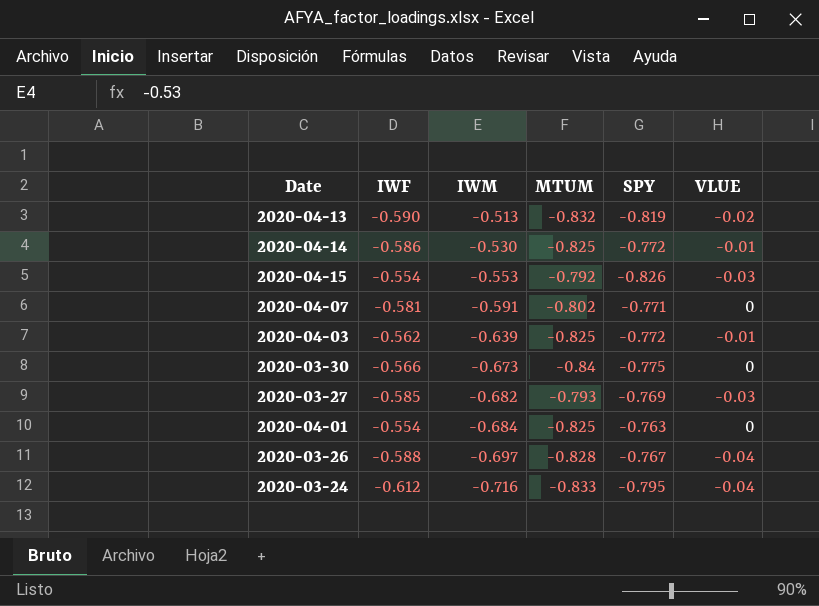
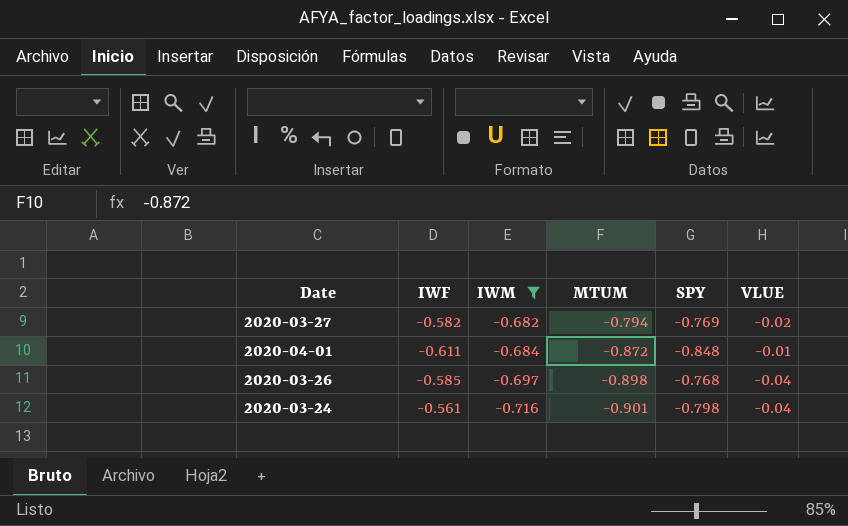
filter: none -> IWM <= -0.682
2020-03-27 | IWF: -0.585 -> -0.582
2020-03-27 | MTUM: -0.793 -> -0.794
2020-03-27 | VLUE: -0.03 -> -0.02
2020-04-01 | IWF: -0.554 -> -0.611
2020-04-01 | MTUM: -0.825 -> -0.872
2020-04-01 | SPY: -0.763 -> -0.848
2020-04-01 | VLUE: 0 -> -0.01
2020-03-26 | IWF: -0.588 -> -0.585
2020-03-26 | MTUM: -0.828 -> -0.898
2020-03-26 | SPY: -0.767 -> -0.768
2020-03-24 | IWF: -0.612 -> -0.561
2020-03-24 | MTUM: -0.833 -> -0.901
2020-03-24 | SPY: -0.795 -> -0.798

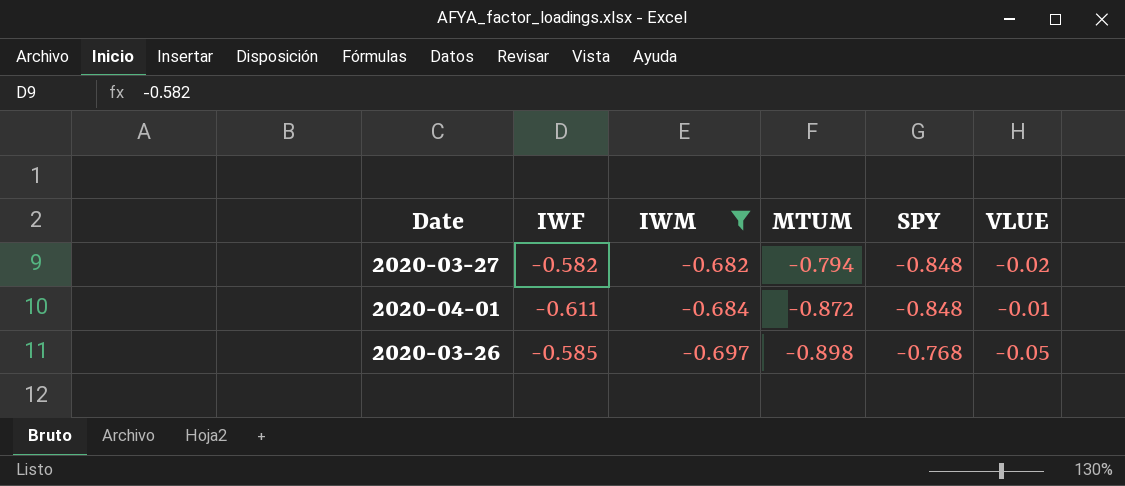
row 2020-03-24: -0.561 | -0.716 | -0.901 | -0.798 | -0.04 -> none
2020-03-27 | SPY: -0.769 -> -0.848
2020-03-26 | VLUE: -0.04 -> -0.05

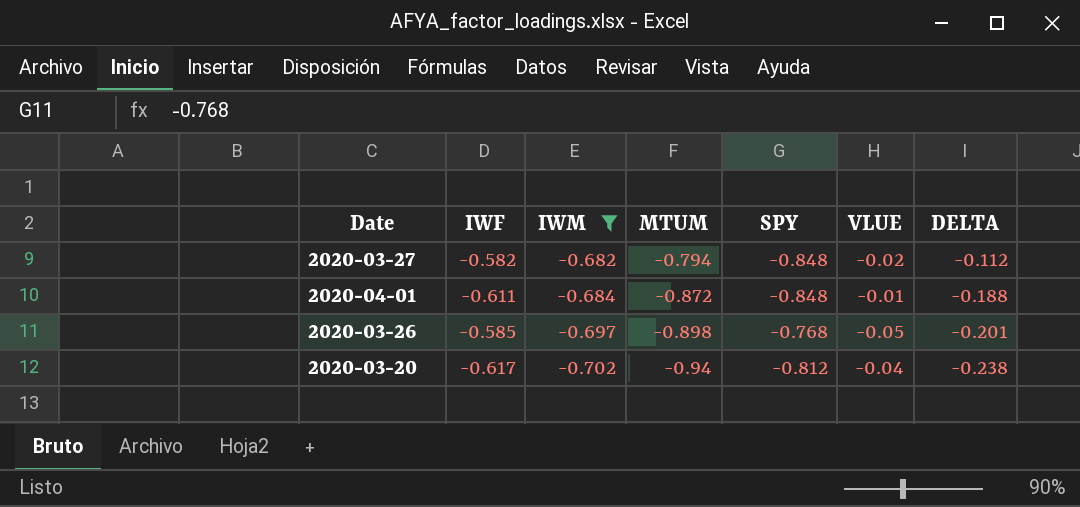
column DELTA | formula: none -> [MTUM] - [IWM]
row 2020-03-20: none -> -0.617 | -0.702 | -0.94 | -0.812 | -0.04 | -0.238

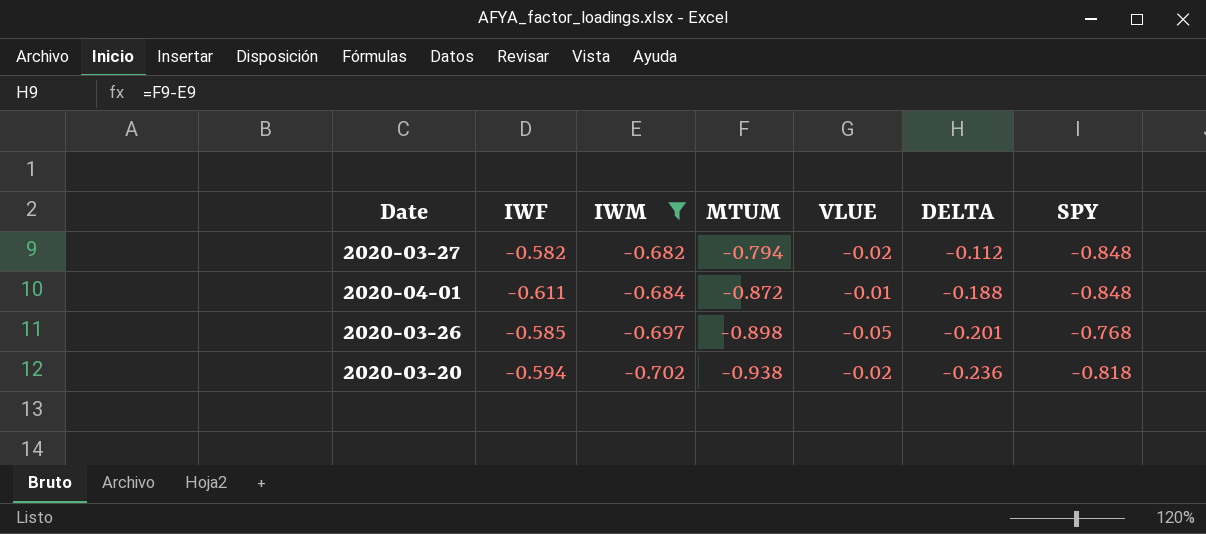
column SPY | position: 5 -> 7
2020-03-20 | IWF: -0.617 -> -0.594
2020-03-20 | MTUM: -0.94 -> -0.938
2020-03-20 | VLUE: -0.04 -> -0.02
2020-03-20 | DELTA: -0.238 -> -0.236
2020-03-20 | SPY: -0.812 -> -0.818

